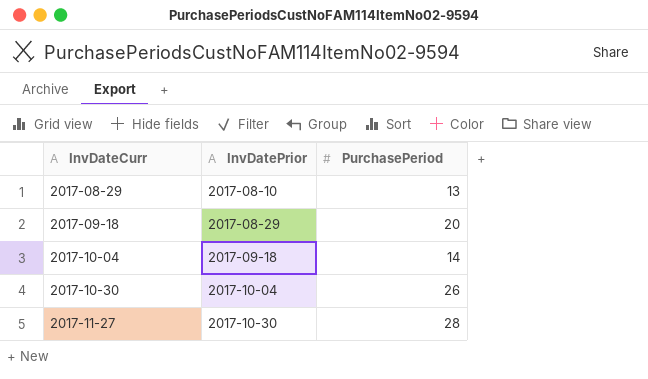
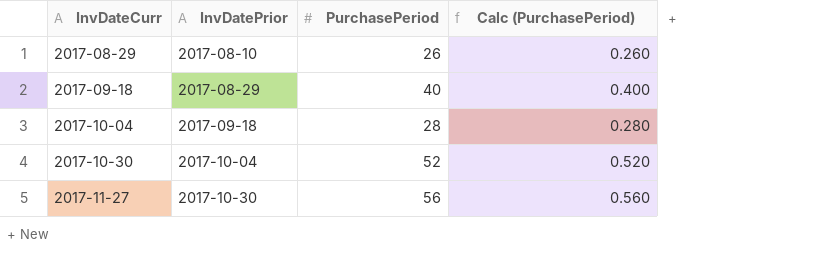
column Calc (PurchasePeriod) | formula: none -> [PurchasePeriod] * 0.01
2017-08-29 | PurchasePeriod: 13 -> 26
2017-09-18 | PurchasePeriod: 20 -> 40
2017-10-04 | PurchasePeriod: 14 -> 28
2017-10-30 | PurchasePeriod: 26 -> 52
2017-11-27 | PurchasePeriod: 28 -> 56

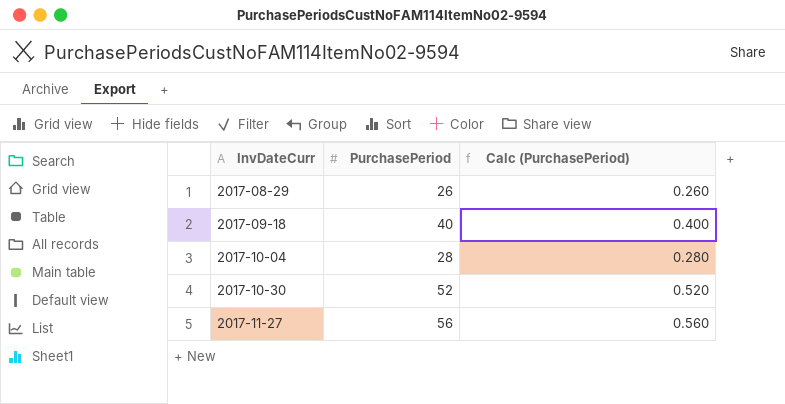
column InvDatePrior | position: 2 -> none

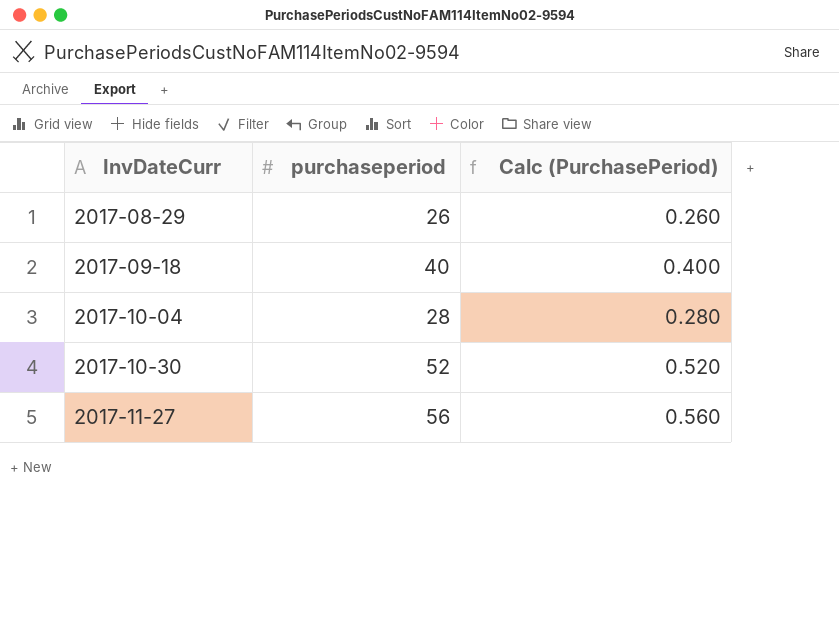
column name: PurchasePeriod -> purchaseperiod

